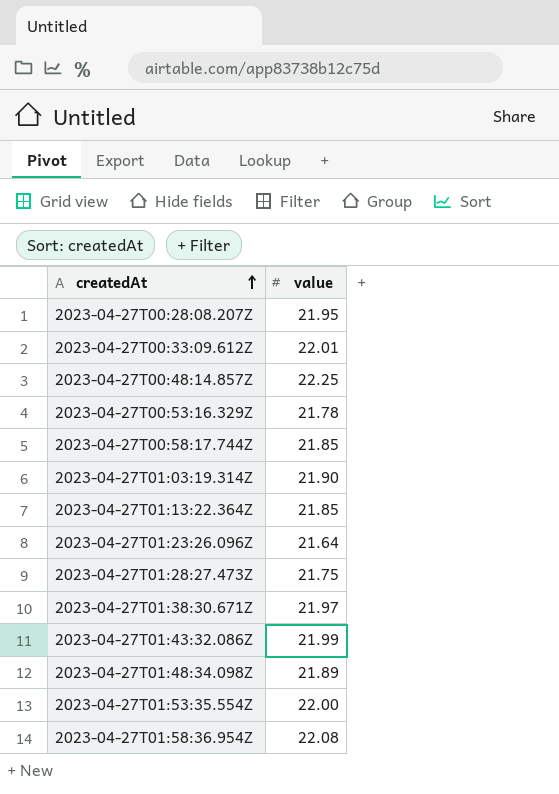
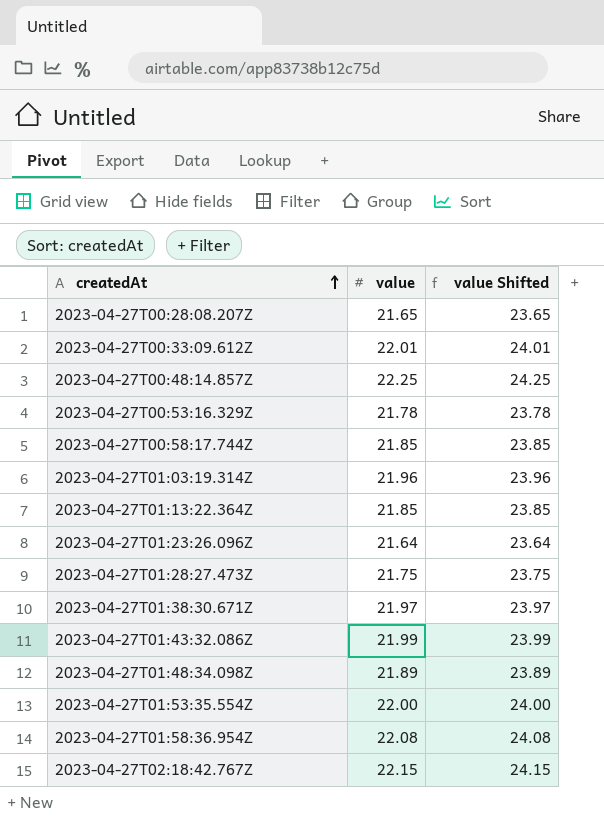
column value Shifted | formula: none -> [value] + 2
2023-04-27T00:28:08.207Z | value: 21.95 -> 21.65
2023-04-27T01:03:19.314Z | value: 21.90 -> 21.96
row 2023-04-27T02:18:42.767Z: none -> 22.15 | 24.15

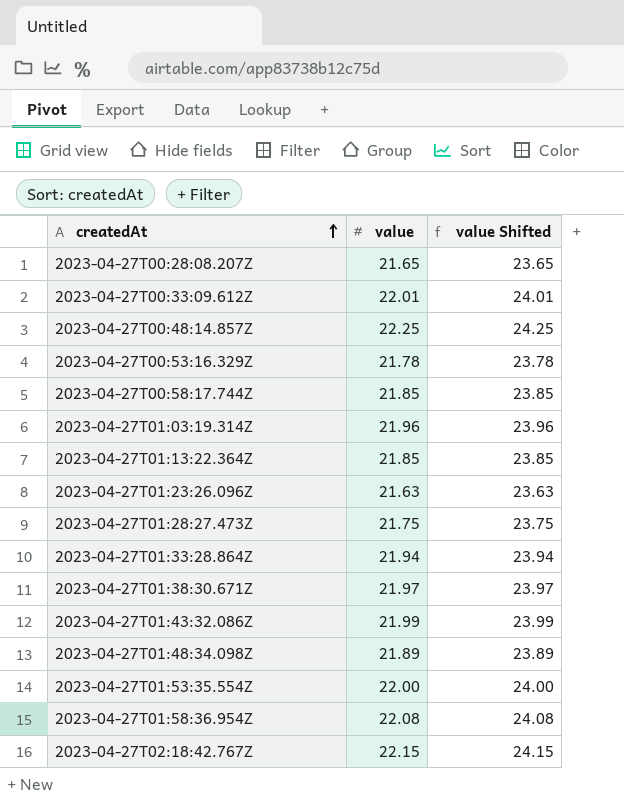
2023-04-27T01:23:26.096Z | value: 21.64 -> 21.63
2023-04-27T01:23:26.096Z | value Shifted: 23.64 -> 23.63
row 2023-04-27T01:33:28.864Z: none -> 21.94 | 23.94

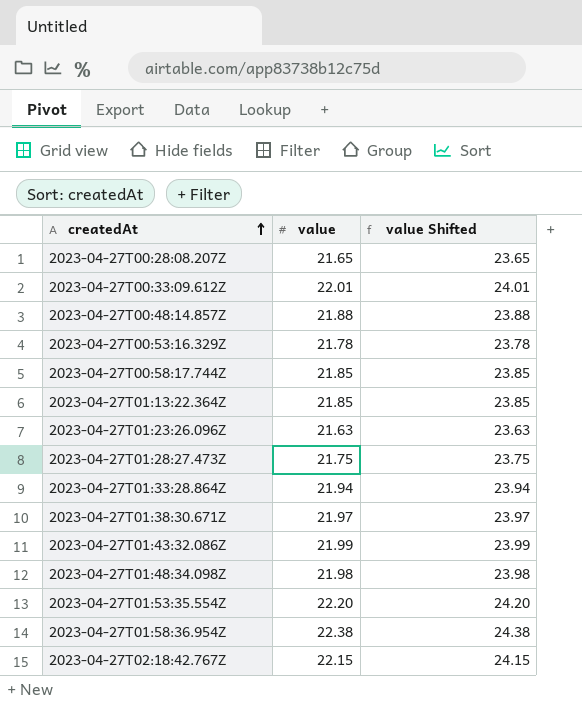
row 2023-04-27T01:03:19.314Z: 21.96 | 23.96 -> none
2023-04-27T00:48:14.857Z | value: 22.25 -> 21.88
2023-04-27T00:48:14.857Z | value Shifted: 24.25 -> 23.88
2023-04-27T01:48:34.098Z | value: 21.89 -> 21.98
2023-04-27T01:48:34.098Z | value Shifted: 23.89 -> 23.98
2023-04-27T01:53:35.554Z | value: 22.00 -> 22.20
2023-04-27T01:53:35.554Z | value Shifted: 24.00 -> 24.20
2023-04-27T01:58:36.954Z | value: 22.08 -> 22.38
2023-04-27T01:58:36.954Z | value Shifted: 24.08 -> 24.38

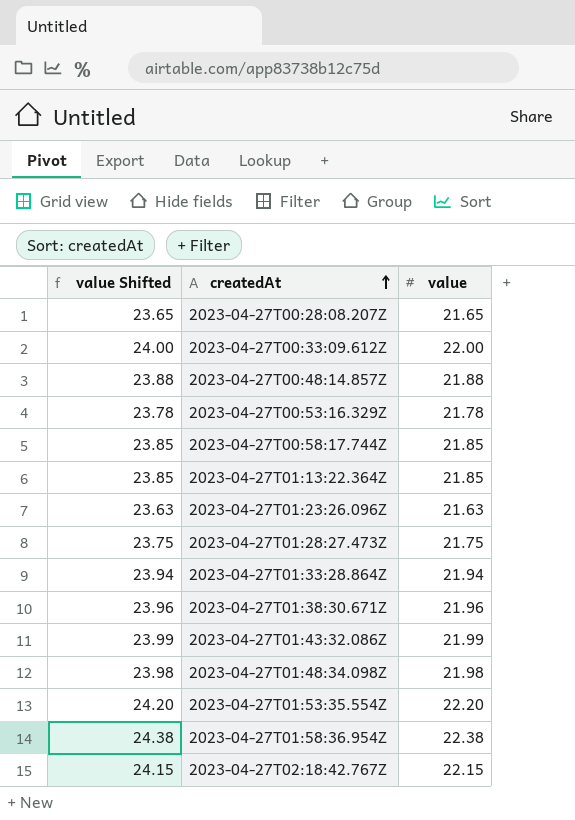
column value Shifted | position: 3 -> 1
2023-04-27T00:33:09.612Z | value Shifted: 24.01 -> 24.00
2023-04-27T00:33:09.612Z | value: 22.01 -> 22.00
2023-04-27T01:38:30.671Z | value Shifted: 23.97 -> 23.96
2023-04-27T01:38:30.671Z | value: 21.97 -> 21.96

